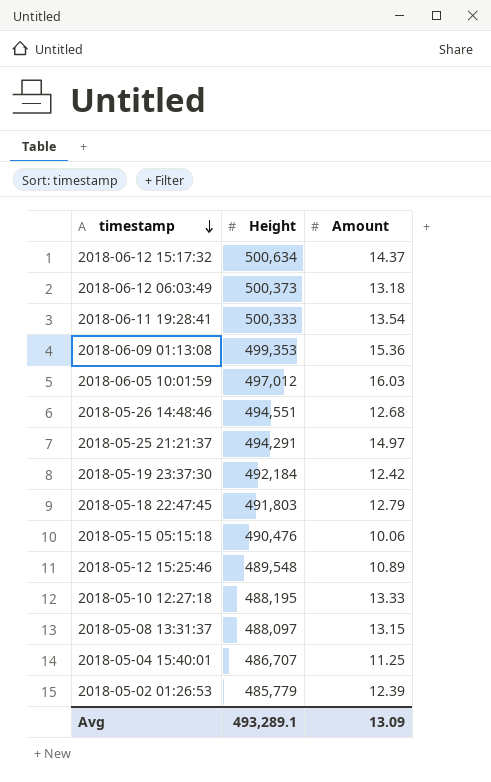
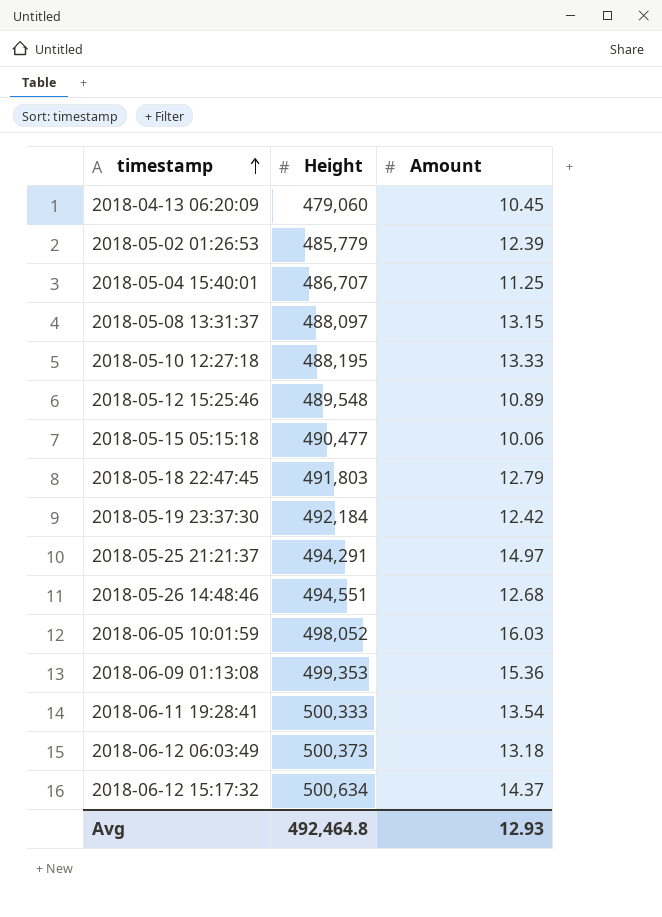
row order: timestamp descending -> timestamp ascending
row 2018-04-13 06:20:09: none -> 479,060 | 10.45
2018-05-15 05:15:18 | Height: 490,476 -> 490,477
2018-06-05 10:01:59 | Height: 497,012 -> 498,052
Avg | Height: 493,289.1 -> 492,464.8
Avg | Amount: 13.09 -> 12.93

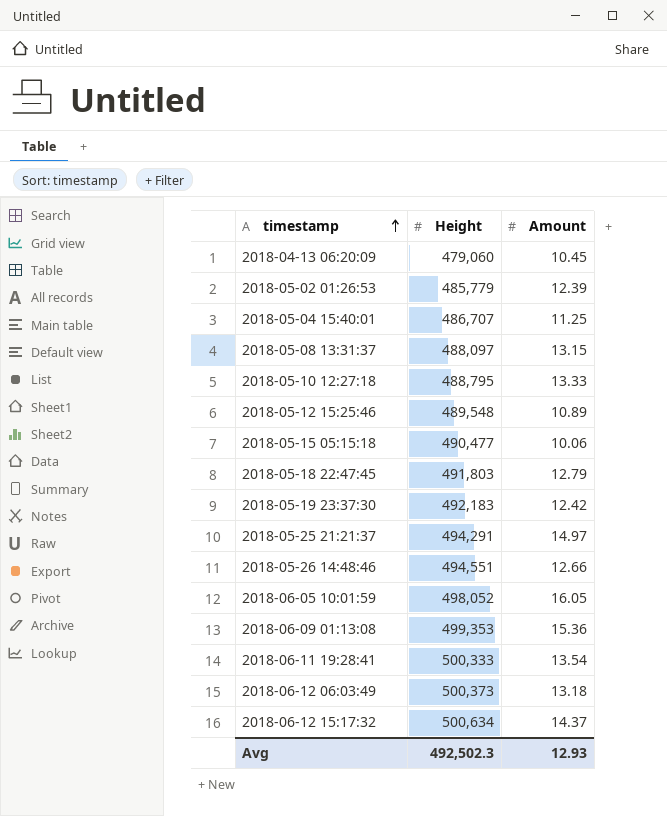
2018-05-10 12:27:18 | Height: 488,195 -> 488,795
2018-05-19 23:37:30 | Height: 492,184 -> 492,183
2018-05-26 14:48:46 | Amount: 12.68 -> 12.66
2018-06-05 10:01:59 | Amount: 16.03 -> 16.05
Avg | Height: 492,464.8 -> 492,502.3

